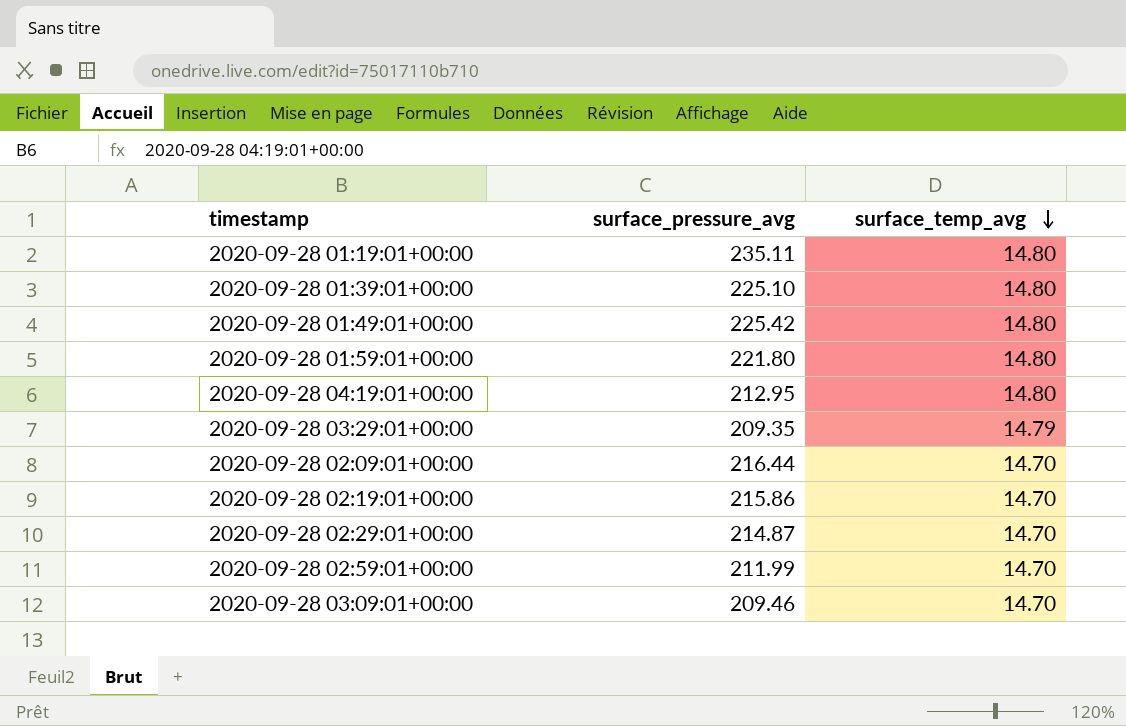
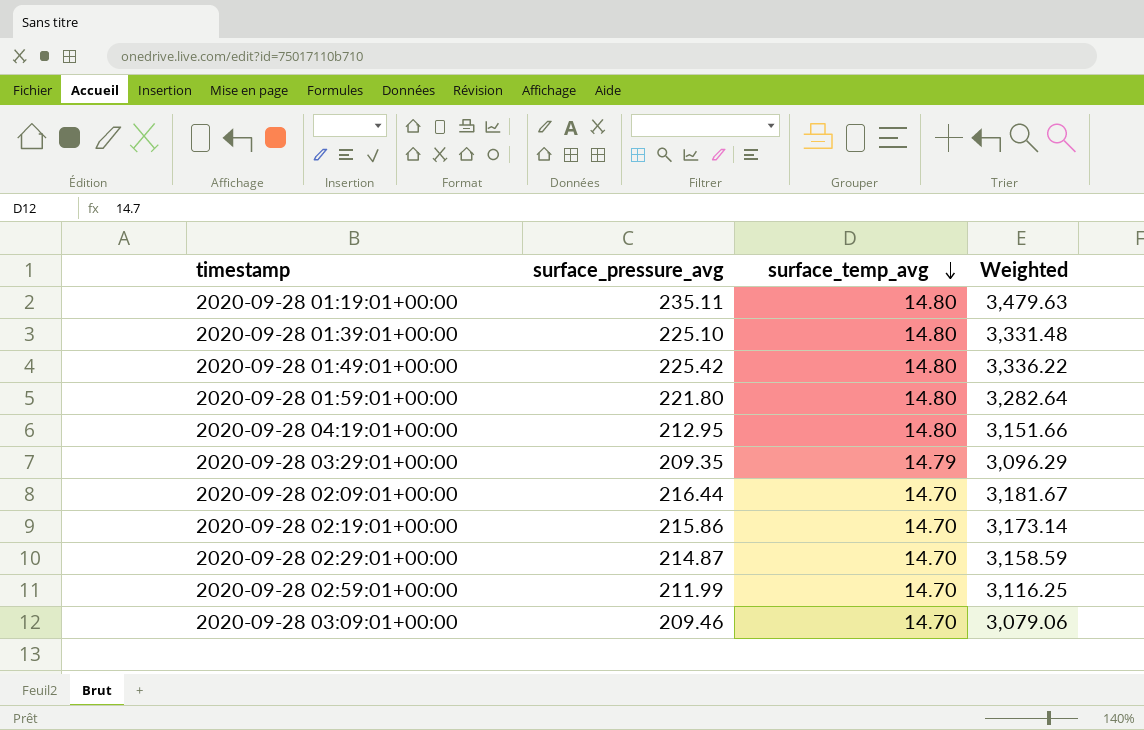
column Weighted | formula: none -> [surface_pressure_avg] * [surface_temp_avg]

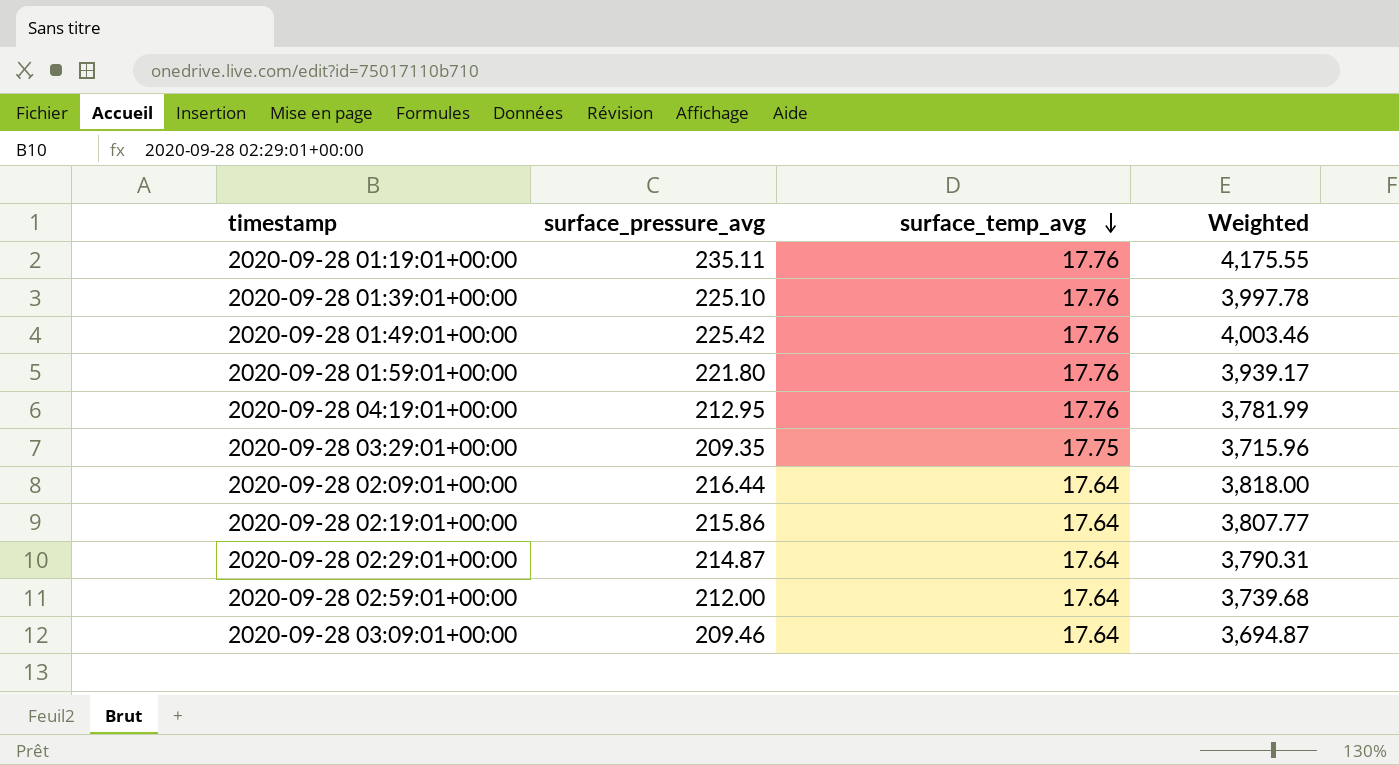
2020-09-28 01:19:01+00:00 | surface_temp_avg: 14.80 -> 17.76
2020-09-28 01:19:01+00:00 | Weighted: 3,479.63 -> 4,175.55
2020-09-28 01:39:01+00:00 | surface_temp_avg: 14.80 -> 17.76
2020-09-28 01:39:01+00:00 | Weighted: 3,331.48 -> 3,997.78
2020-09-28 01:49:01+00:00 | surface_temp_avg: 14.80 -> 17.76
2020-09-28 01:49:01+00:00 | Weighted: 3,336.22 -> 4,003.46
2020-09-28 01:59:01+00:00 | surface_temp_avg: 14.80 -> 17.76
2020-09-28 01:59:01+00:00 | Weighted: 3,282.64 -> 3,939.17
2020-09-28 04:19:01+00:00 | surface_temp_avg: 14.80 -> 17.76
2020-09-28 04:19:01+00:00 | Weighted: 3,151.66 -> 3,781.99
2020-09-28 03:29:01+00:00 | surface_temp_avg: 14.79 -> 17.75
2020-09-28 03:29:01+00:00 | Weighted: 3,096.29 -> 3,715.96
2020-09-28 02:09:01+00:00 | surface_temp_avg: 14.70 -> 17.64
2020-09-28 02:09:01+00:00 | Weighted: 3,181.67 -> 3,818.00
2020-09-28 02:19:01+00:00 | surface_temp_avg: 14.70 -> 17.64
2020-09-28 02:19:01+00:00 | Weighted: 3,173.14 -> 3,807.77
2020-09-28 02:29:01+00:00 | surface_temp_avg: 14.70 -> 17.64
2020-09-28 02:29:01+00:00 | Weighted: 3,158.59 -> 3,790.31
2020-09-28 02:59:01+00:00 | surface_pressure_avg: 211.99 -> 212.00
2020-09-28 02:59:01+00:00 | surface_temp_avg: 14.70 -> 17.64
2020-09-28 02:59:01+00:00 | Weighted: 3,116.25 -> 3,739.68
2020-09-28 03:09:01+00:00 | surface_temp_avg: 14.70 -> 17.64
2020-09-28 03:09:01+00:00 | Weighted: 3,079.06 -> 3,694.87

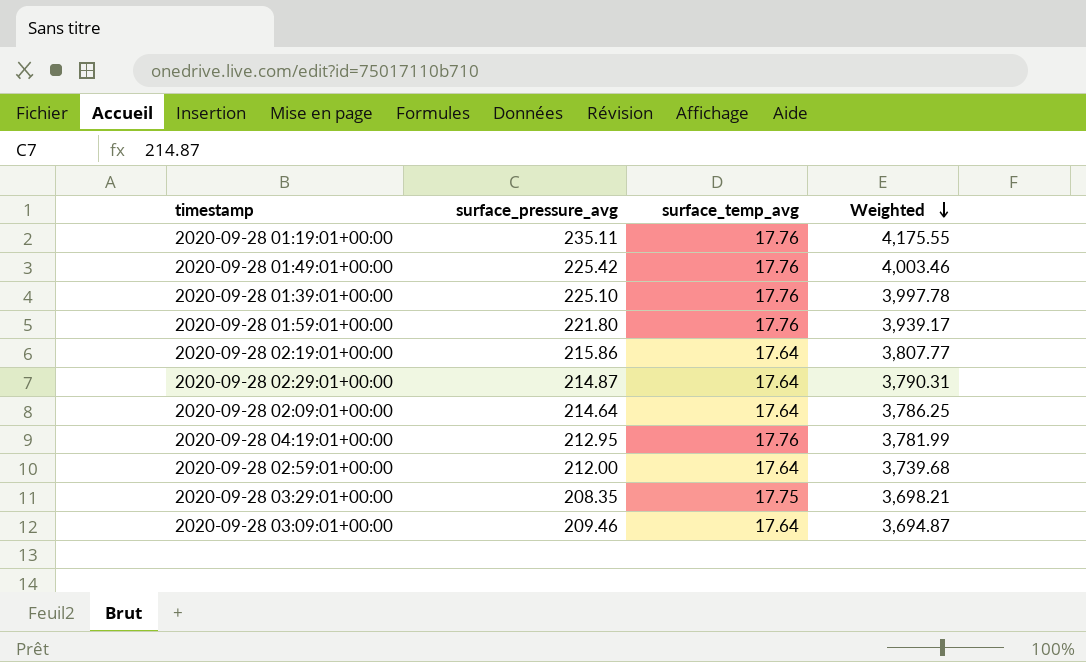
row order: surface_temp_avg descending -> Weighted descending
2020-09-28 02:09:01+00:00 | surface_pressure_avg: 216.44 -> 214.64
2020-09-28 02:09:01+00:00 | Weighted: 3,818.00 -> 3,786.25
2020-09-28 03:29:01+00:00 | surface_pressure_avg: 209.35 -> 208.35
2020-09-28 03:29:01+00:00 | Weighted: 3,715.96 -> 3,698.21

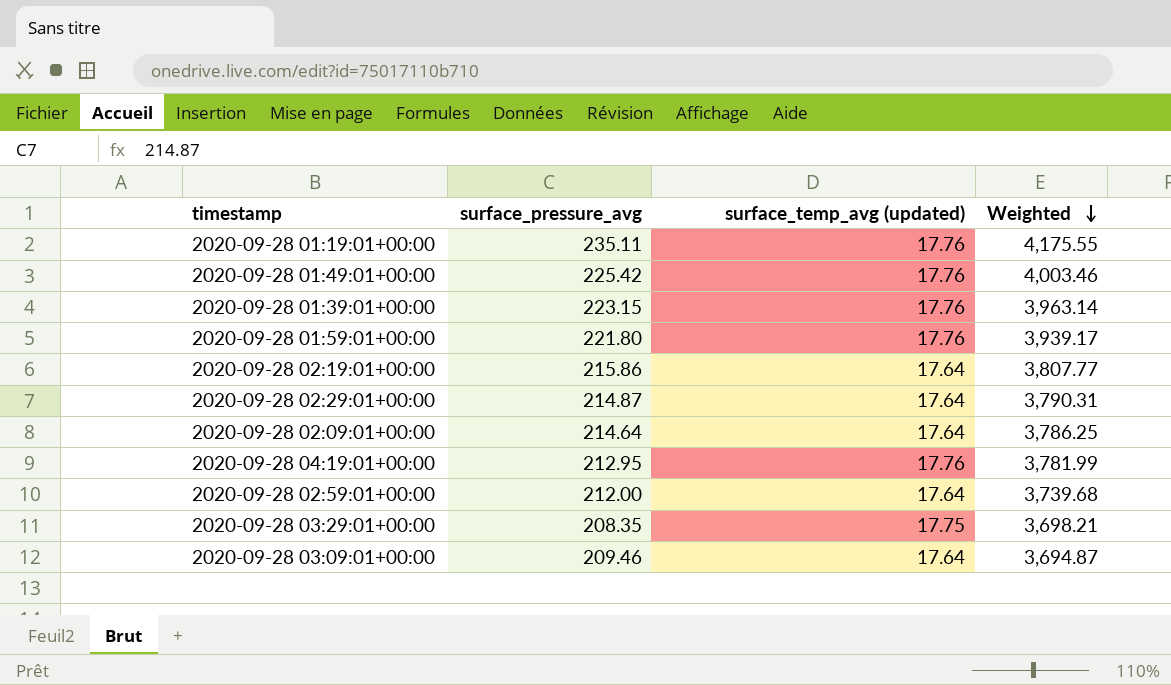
column name: surface_temp_avg -> surface_temp_avg (updated)
2020-09-28 01:39:01+00:00 | surface_pressure_avg: 225.10 -> 223.15
2020-09-28 01:39:01+00:00 | Weighted: 3,997.78 -> 3,963.14

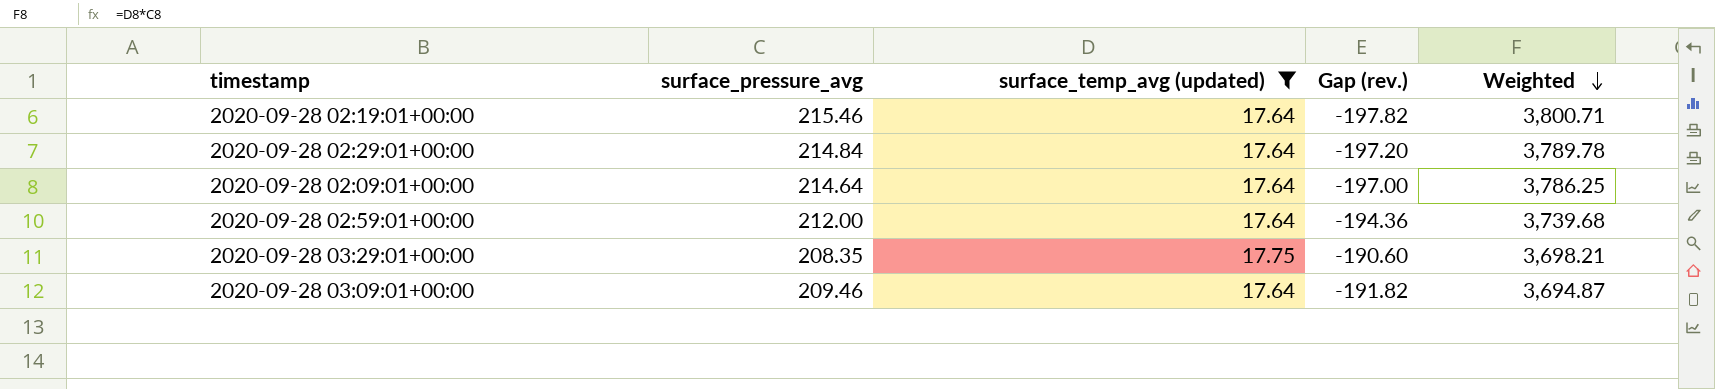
filter: none -> surface_temp_avg (updated) != 17.76
column Gap (rev.) | formula: none -> [surface_temp_avg (updated)] - [surface_pressure_avg]
2020-09-28 02:19:01+00:00 | surface_pressure_avg: 215.86 -> 215.46
2020-09-28 02:19:01+00:00 | Weighted: 3,807.77 -> 3,800.71
2020-09-28 02:29:01+00:00 | surface_pressure_avg: 214.87 -> 214.84
2020-09-28 02:29:01+00:00 | Weighted: 3,790.31 -> 3,789.78

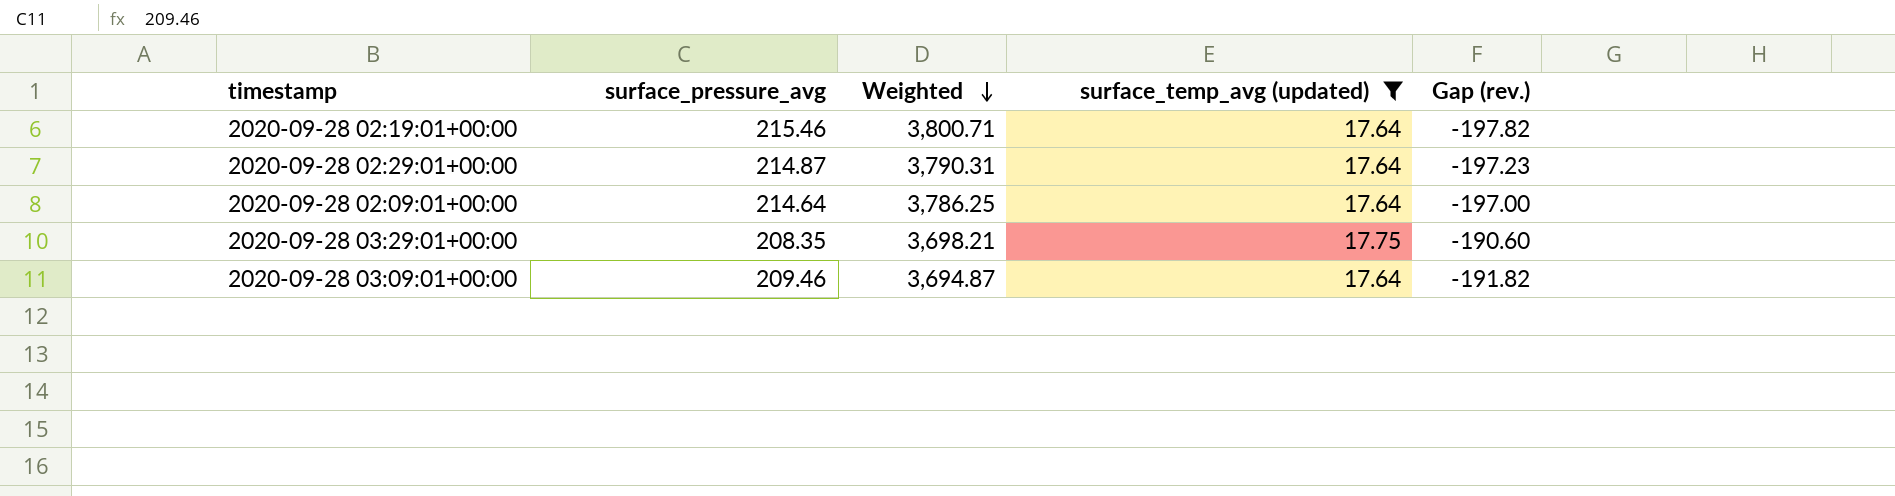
column Weighted | position: 5 -> 3
row 2020-09-28 02:59:01+00:00: 212.00 | 17.64 | -194.36 | 3,739.68 -> none
2020-09-28 02:29:01+00:00 | surface_pressure_avg: 214.84 -> 214.87
2020-09-28 02:29:01+00:00 | Weighted: 3,789.78 -> 3,790.31
2020-09-28 02:29:01+00:00 | Gap (rev.): -197.20 -> -197.23

